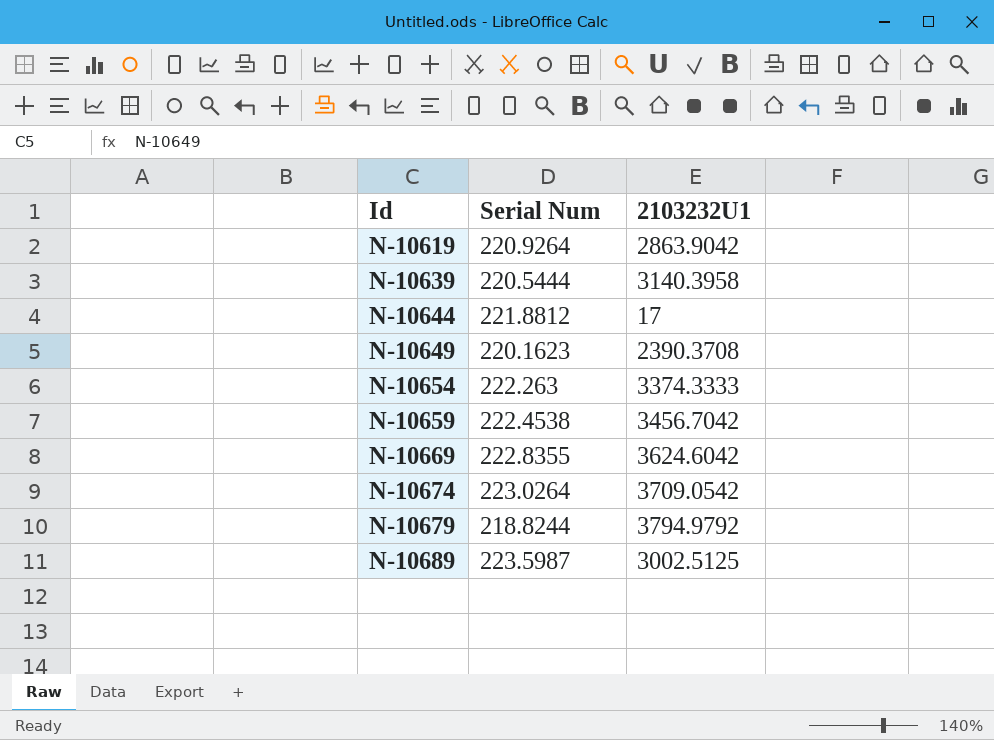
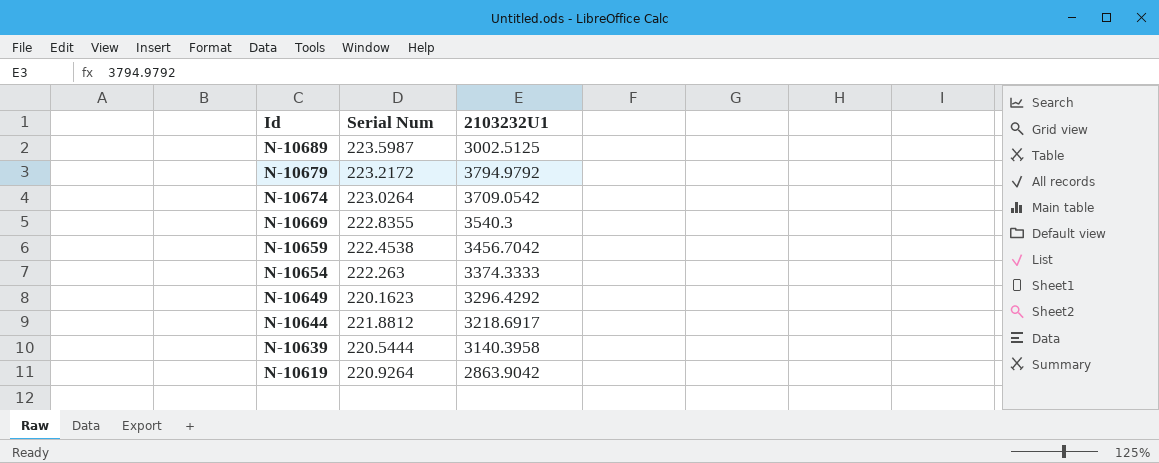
row order: Id ascending -> Id descending
N-10679 | Serial Num: 218.8244 -> 223.2172
N-10669 | 2103232U1: 3624.6042 -> 3540.3
N-10649 | 2103232U1: 2390.3708 -> 3296.4292
N-10644 | 2103232U1: 17 -> 3218.6917

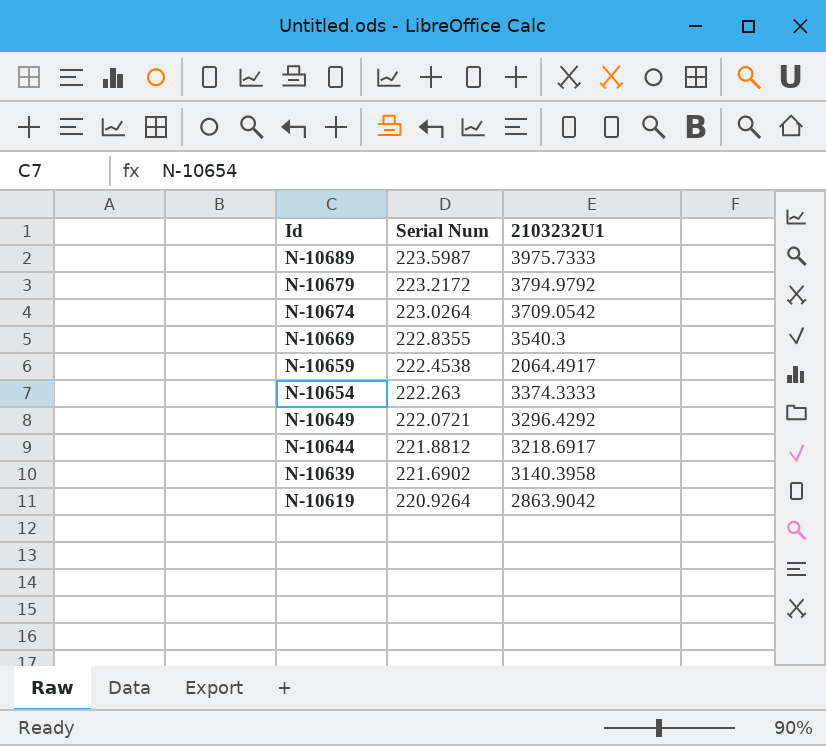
N-10689 | 2103232U1: 3002.5125 -> 3975.7333
N-10659 | 2103232U1: 3456.7042 -> 2064.4917
N-10649 | Serial Num: 220.1623 -> 222.0721
N-10639 | Serial Num: 220.5444 -> 221.6902

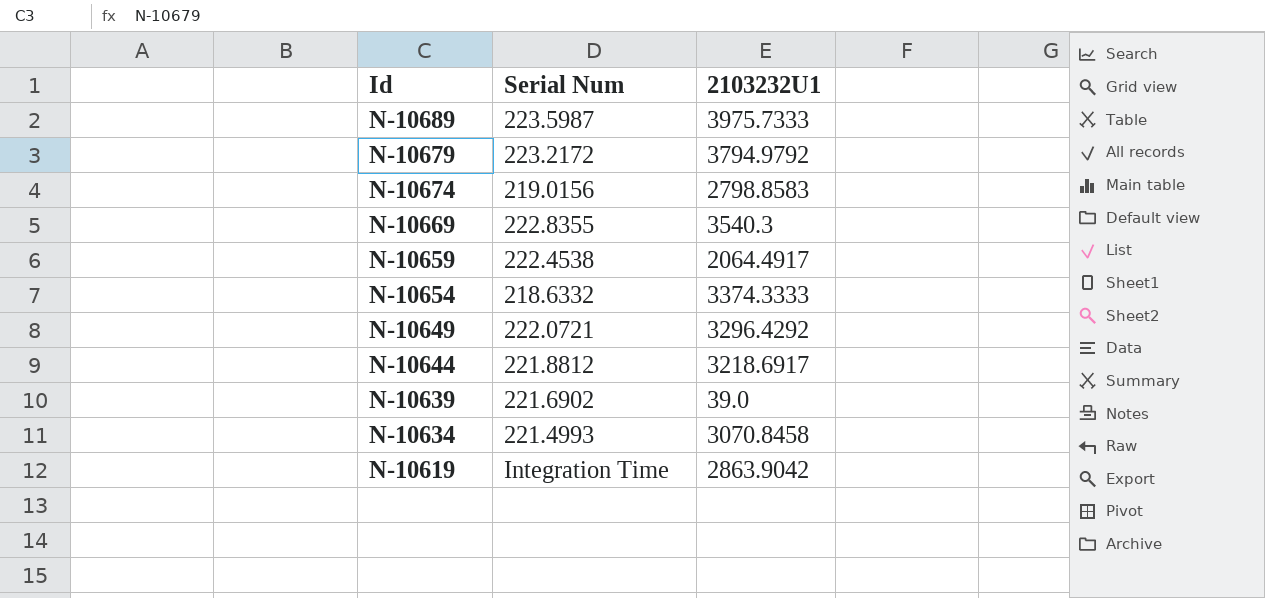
N-10674 | Serial Num: 223.0264 -> 219.0156
N-10674 | 2103232U1: 3709.0542 -> 2798.8583
N-10654 | Serial Num: 222.263 -> 218.6332
N-10639 | 2103232U1: 3140.3958 -> 39.0
row N-10634: none -> 221.4993 | 3070.8458
N-10619 | Serial Num: 220.9264 -> Integration Time

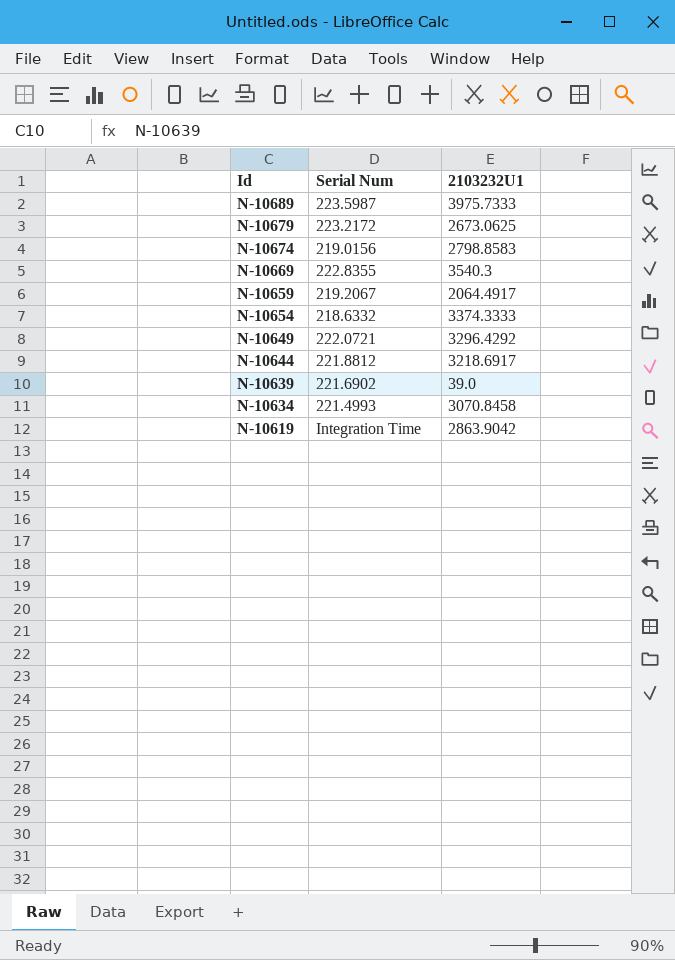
N-10679 | 2103232U1: 3794.9792 -> 2673.0625
N-10659 | Serial Num: 222.4538 -> 219.2067

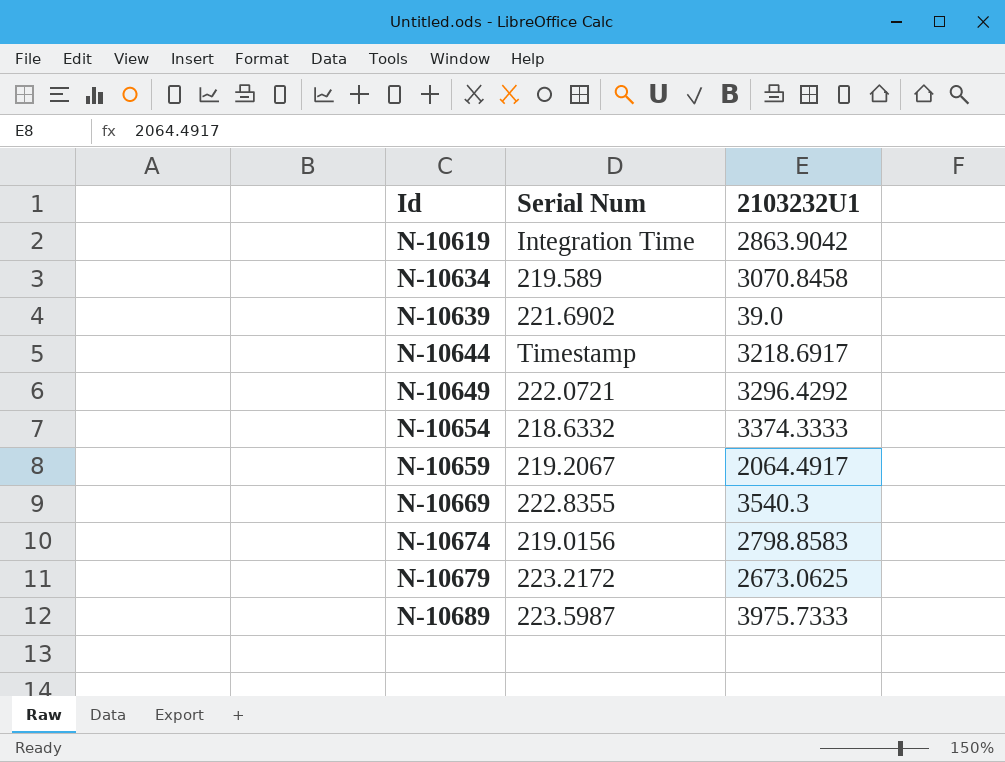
row order: Id descending -> Id ascending
N-10634 | Serial Num: 221.4993 -> 219.589
N-10644 | Serial Num: 221.8812 -> Timestamp

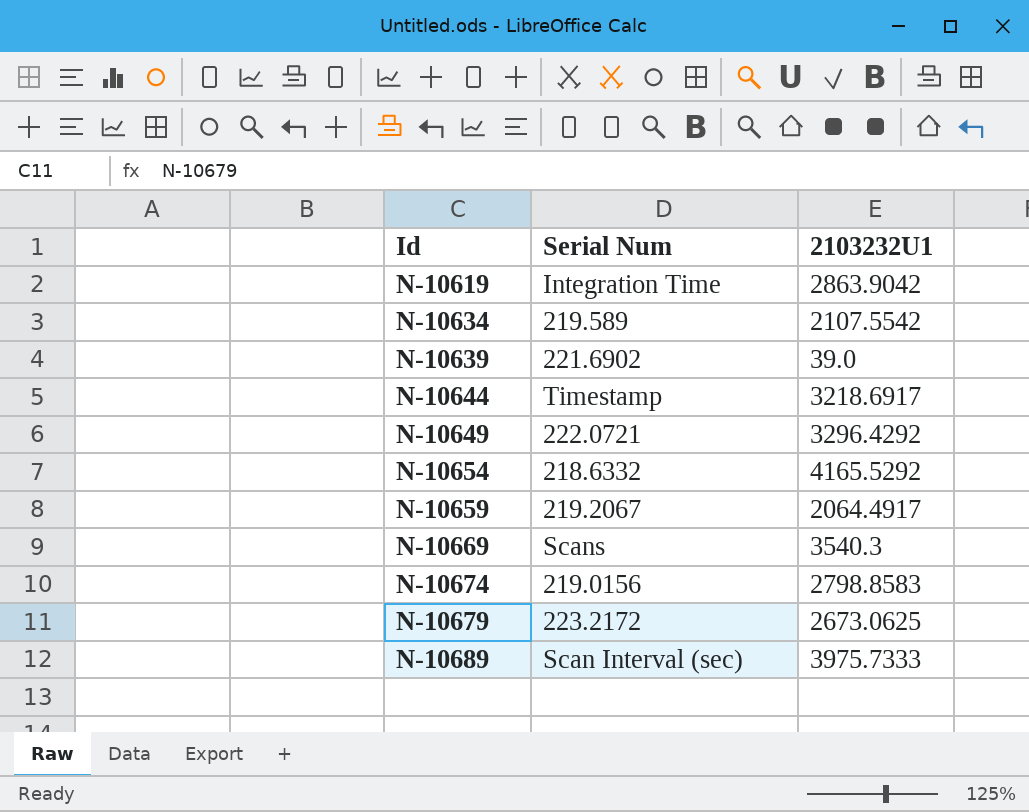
N-10634 | 2103232U1: 3070.8458 -> 2107.5542
N-10654 | 2103232U1: 3374.3333 -> 4165.5292
N-10669 | Serial Num: 222.8355 -> Scans
N-10689 | Serial Num: 223.5987 -> Scan Interval (sec)

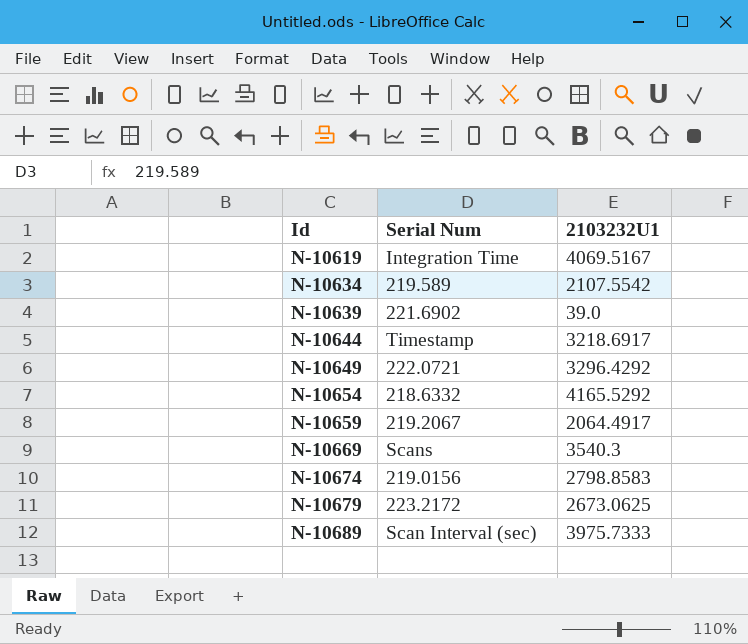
N-10619 | 2103232U1: 2863.9042 -> 4069.5167

